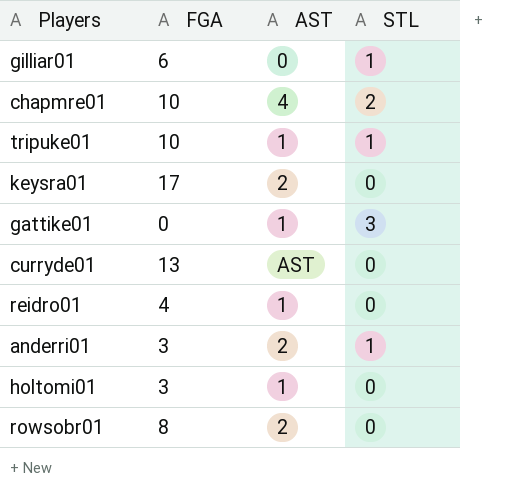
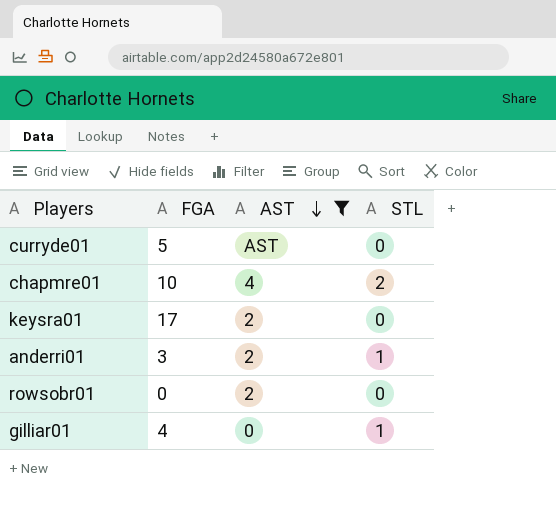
filter: none -> AST != 1
row order: none -> AST descending
curryde01 | FGA: 13 -> 5
rowsobr01 | FGA: 8 -> 0
gilliar01 | FGA: 6 -> 4

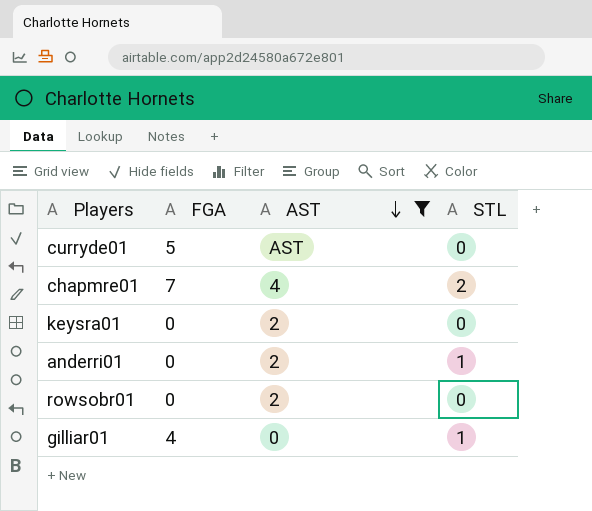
chapmre01 | FGA: 10 -> 7
keysra01 | FGA: 17 -> 0
anderri01 | FGA: 3 -> 0

